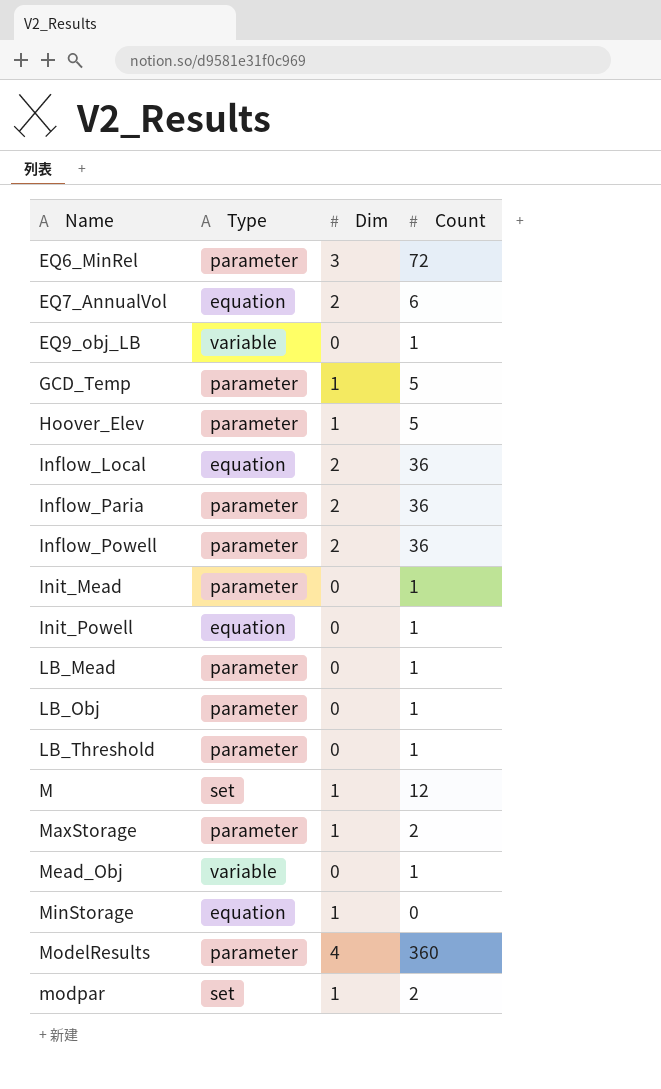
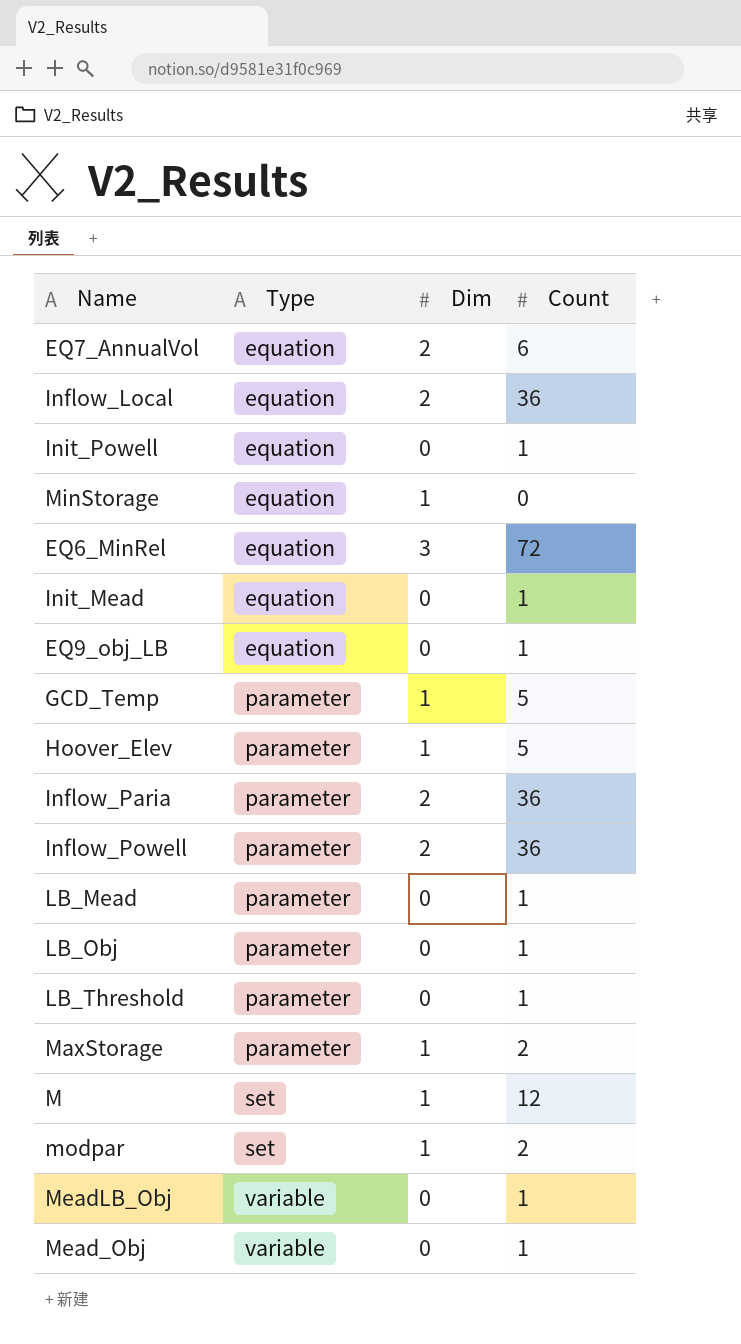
row order: Name ascending -> Type ascending
row ModelResults: parameter | 4 | 360 -> none
EQ6_MinRel | Type: parameter -> equation
Init_Mead | Type: parameter -> equation
EQ9_obj_LB | Type: variable -> equation
row MeadLB_Obj: none -> variable | 0 | 1

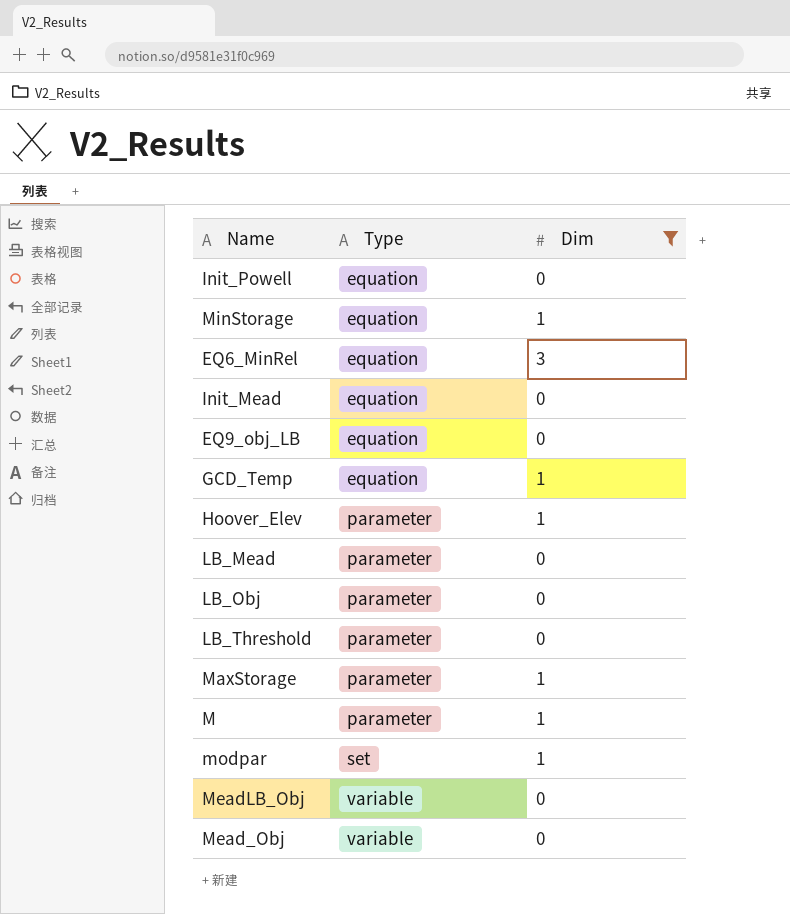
filter: none -> Dim != 2
column Count | position: 4 -> none
GCD_Temp | Type: parameter -> equation
M | Type: set -> parameter

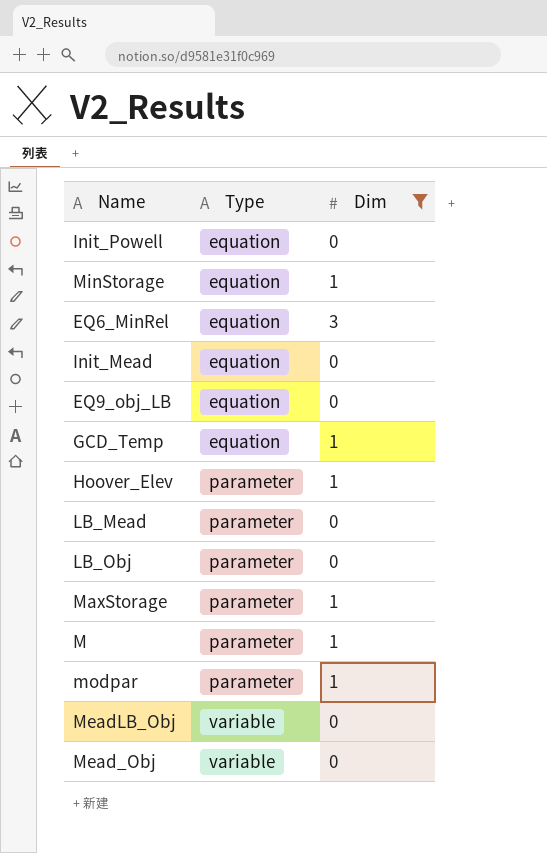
row LB_Threshold: parameter | 0 -> none
modpar | Type: set -> parameter

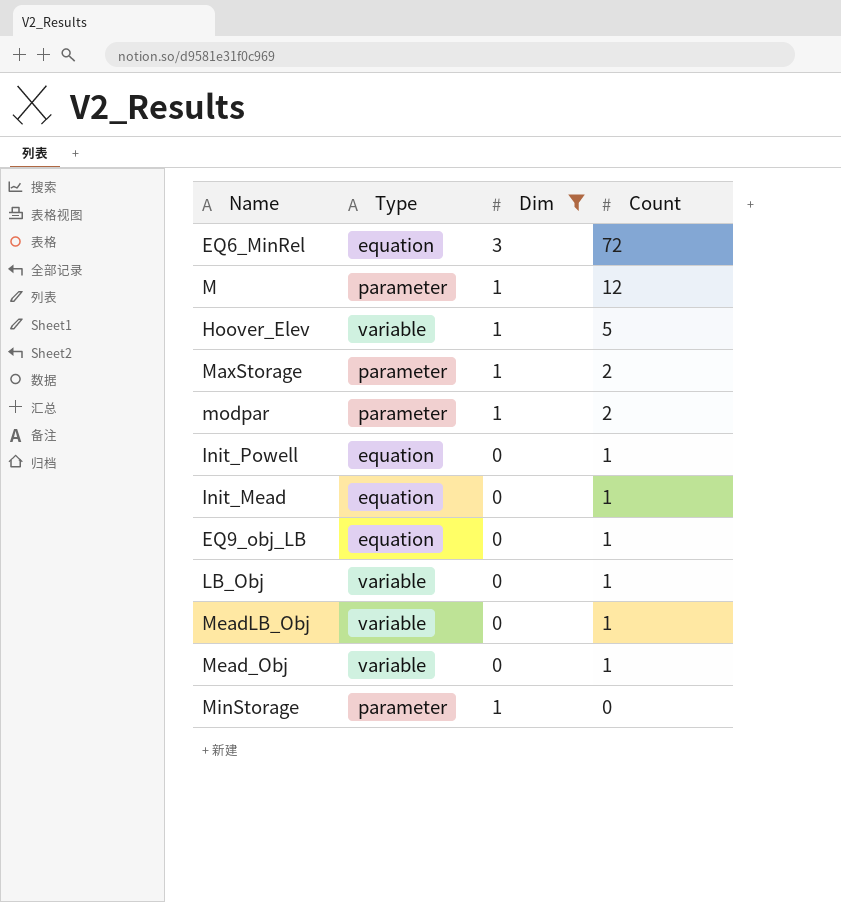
row order: Type ascending -> Count descending
column Count | position: none -> 4
row GCD_Temp: equation | 1 -> none
row LB_Mead: parameter | 0 -> none
Hoover_Elev | Type: parameter -> variable
LB_Obj | Type: parameter -> variable
MinStorage | Type: equation -> parameter

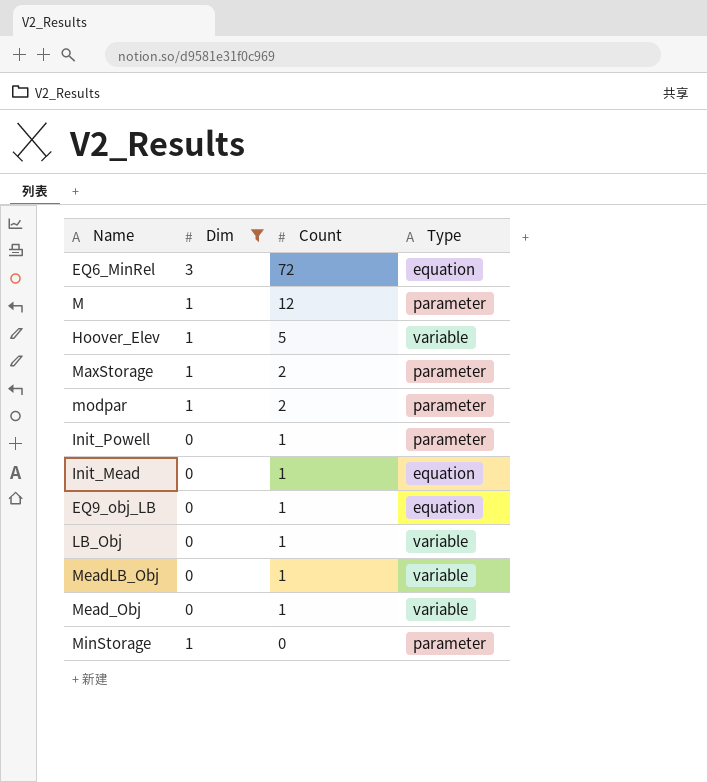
column Type | position: 2 -> 4
Init_Powell | Type: equation -> parameter

